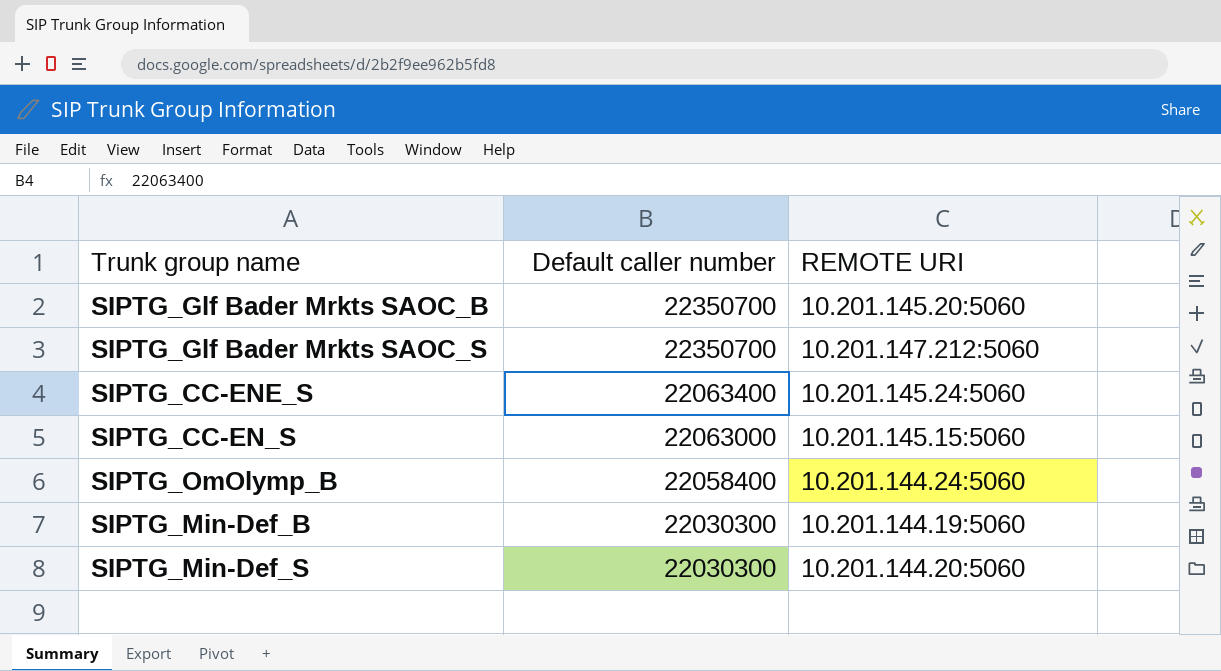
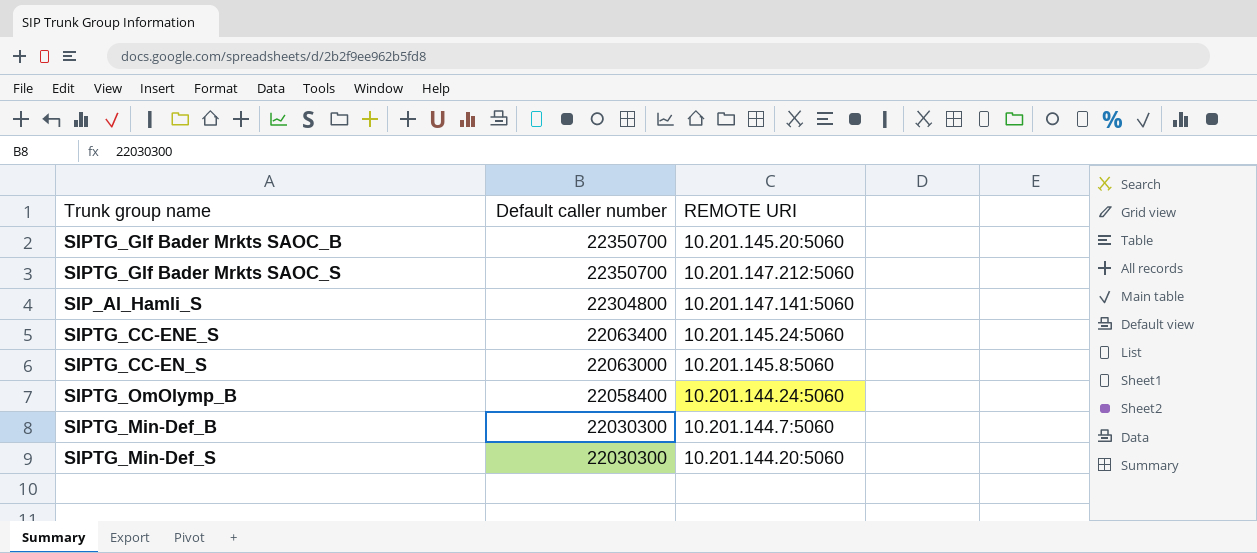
row SIP_Al_Hamli_S: none -> 22304800 | 10.201.147.141:5060
SIPTG_CC-EN_S | REMOTE URI: 10.201.145.15:5060 -> 10.201.145.8:5060
SIPTG_Min-Def_B | REMOTE URI: 10.201.144.19:5060 -> 10.201.144.7:5060

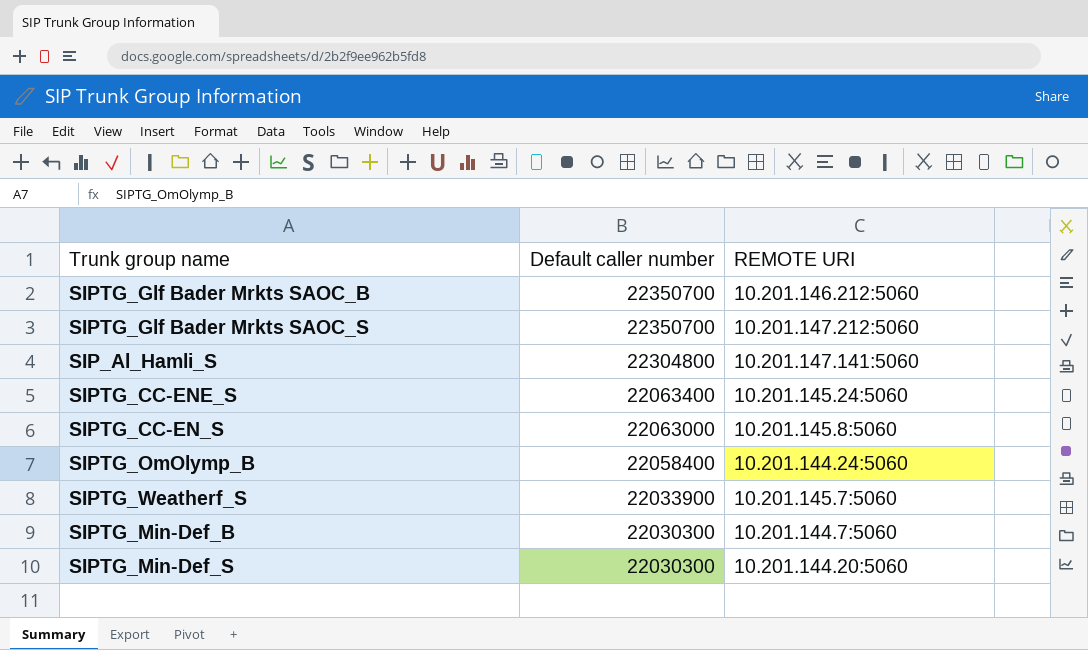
SIPTG_Glf Bader Mrkts SAOC_B | REMOTE URI: 10.201.145.20:5060 -> 10.201.146.212:5060
row SIPTG_Weatherf_S: none -> 22033900 | 10.201.145.7:5060

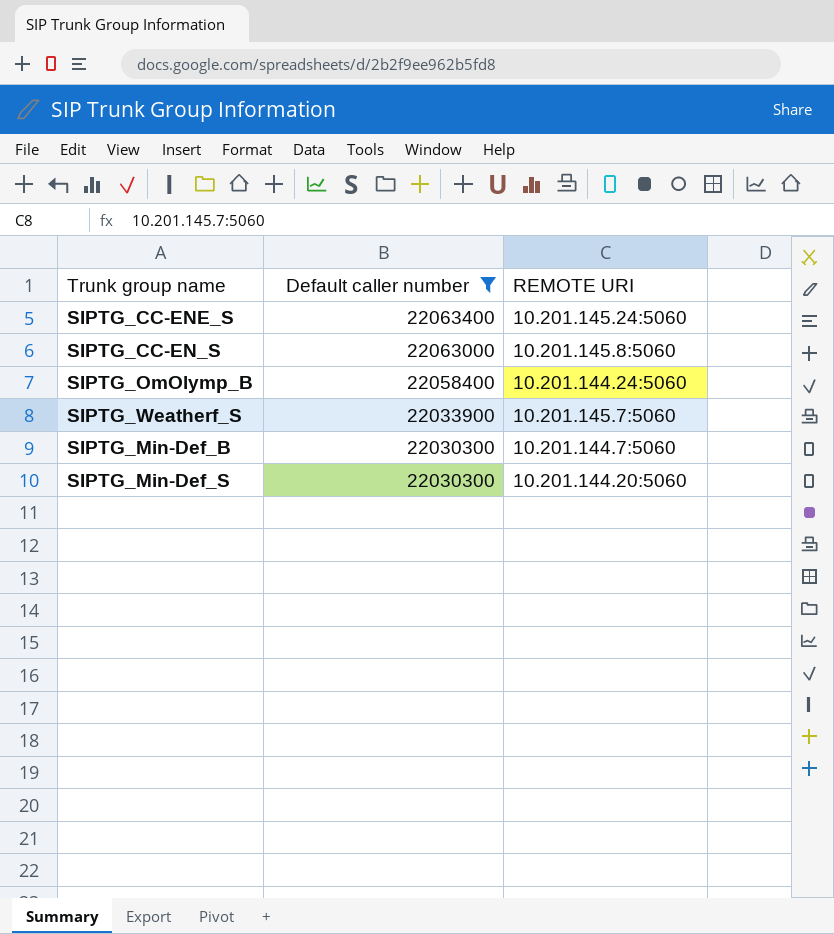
filter: none -> Default caller number <= 22063400

